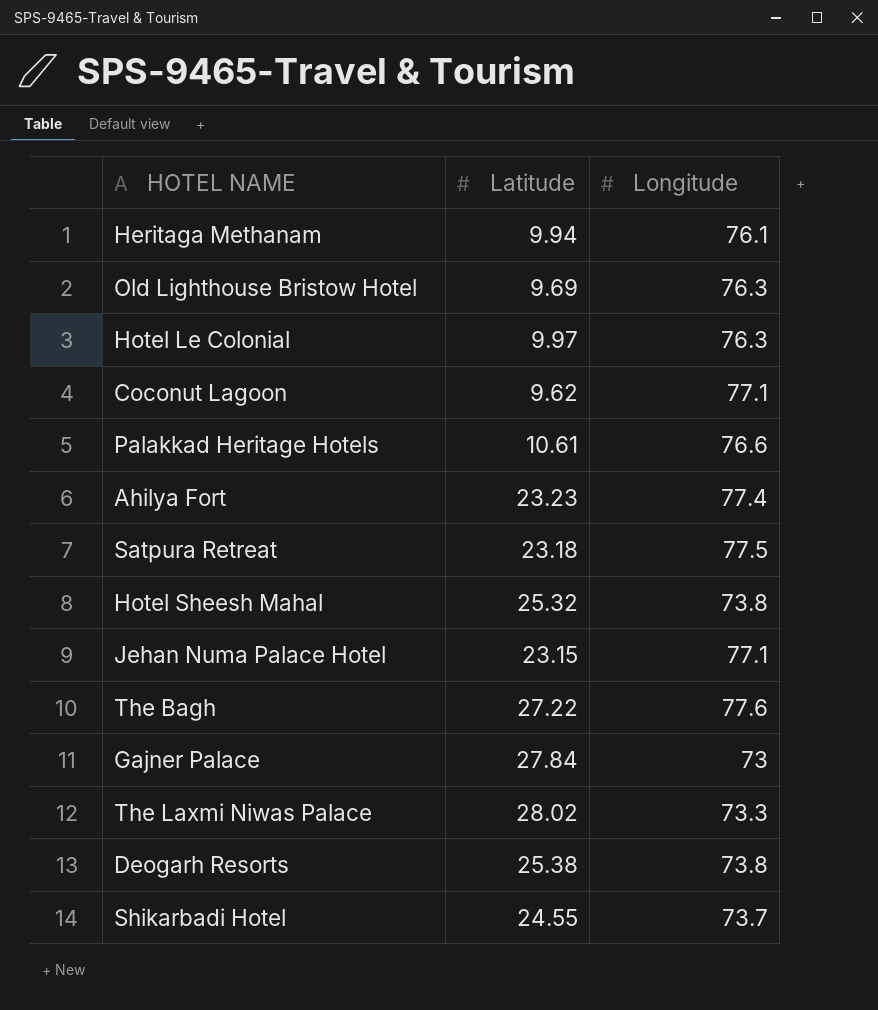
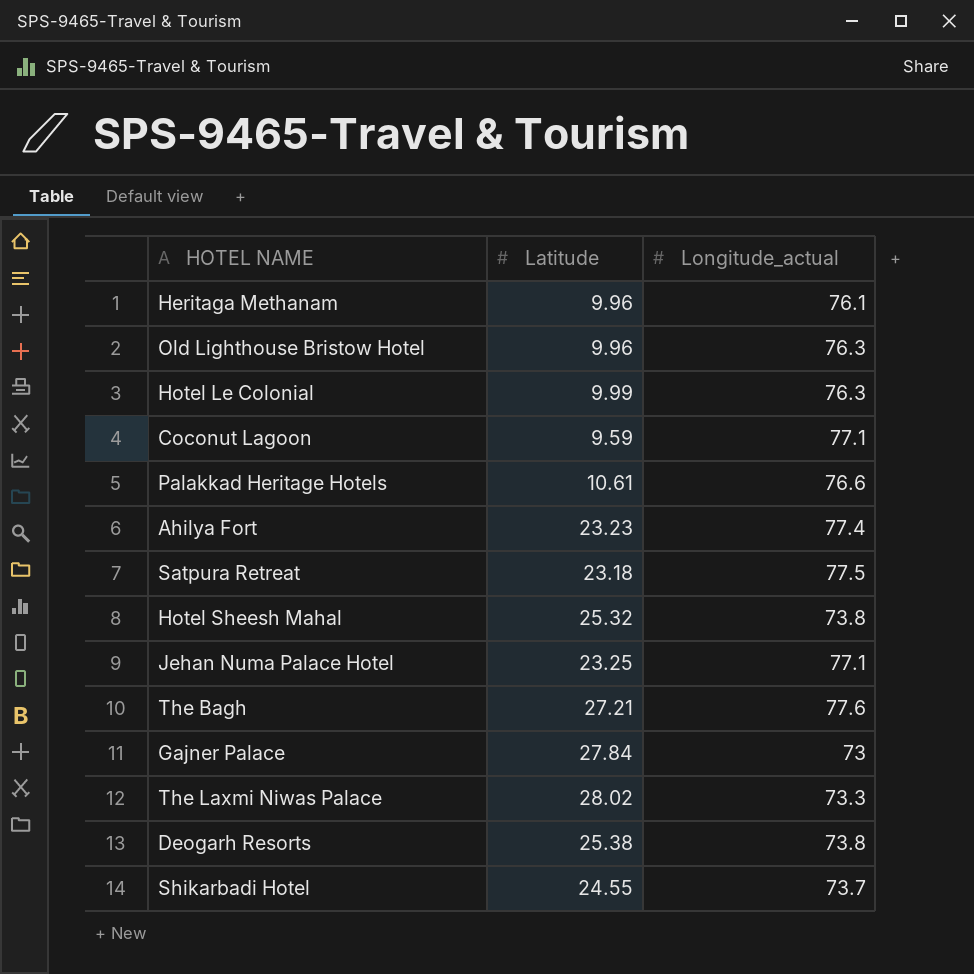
column name: Longitude -> Longitude_actual
Heritaga Methanam | Latitude: 9.94 -> 9.96
Old Lighthouse Bristow Hotel | Latitude: 9.69 -> 9.96
Hotel Le Colonial | Latitude: 9.97 -> 9.99
Coconut Lagoon | Latitude: 9.62 -> 9.59
Jehan Numa Palace Hotel | Latitude: 23.15 -> 23.25
The Bagh | Latitude: 27.22 -> 27.21

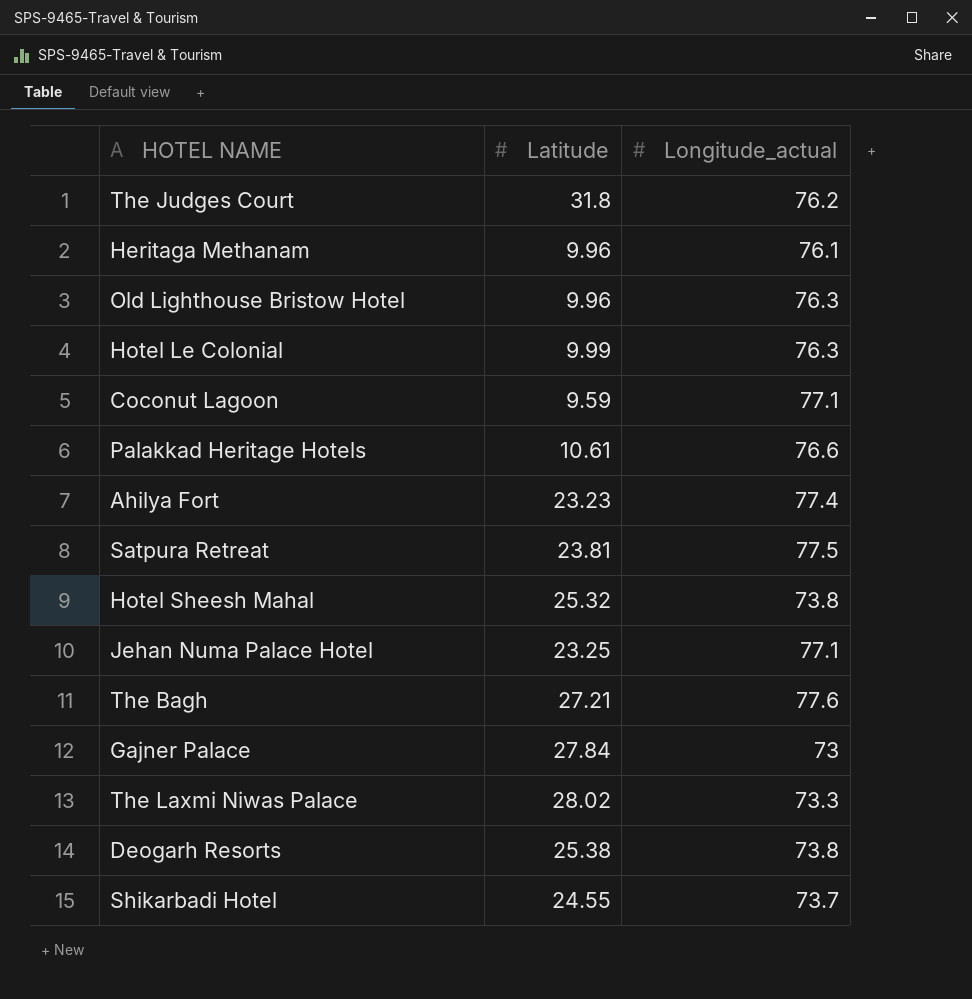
row The Judges Court: none -> 31.8 | 76.2
Satpura Retreat | Latitude: 23.18 -> 23.81

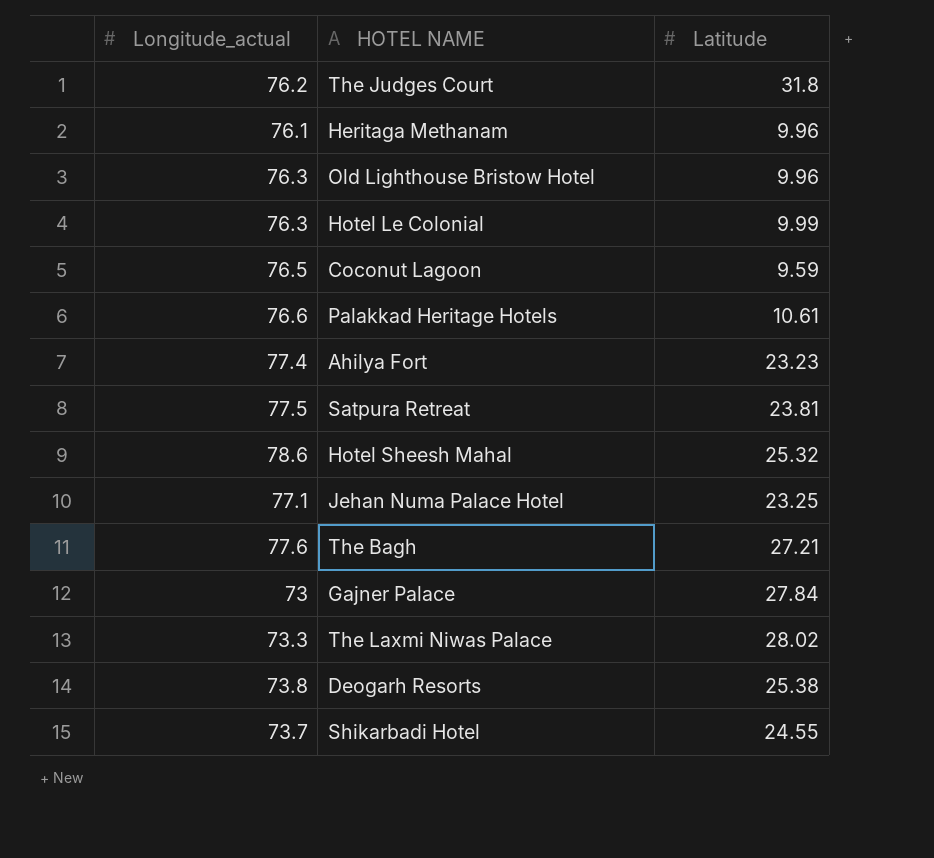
column Longitude_actual | position: 3 -> 1
Coconut Lagoon | Longitude_actual: 77.1 -> 76.5
Hotel Sheesh Mahal | Longitude_actual: 73.8 -> 78.6

